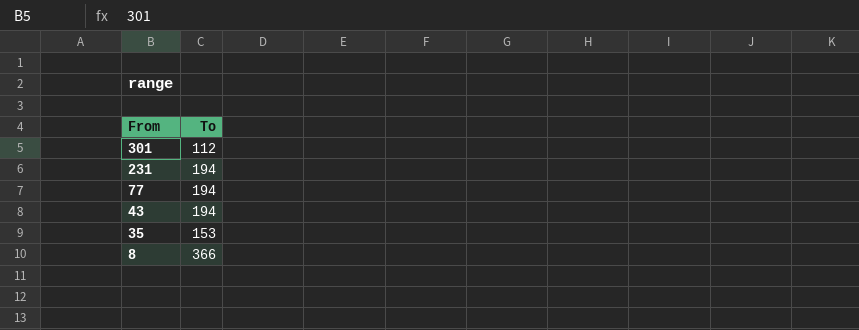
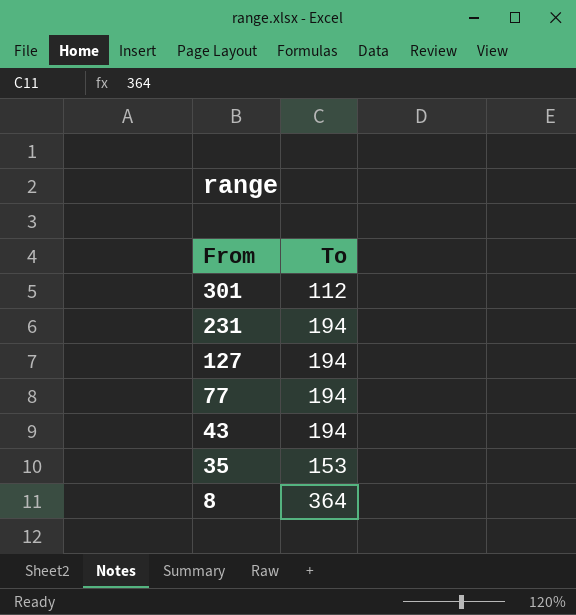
row 127: none -> 194
8 | To: 366 -> 364

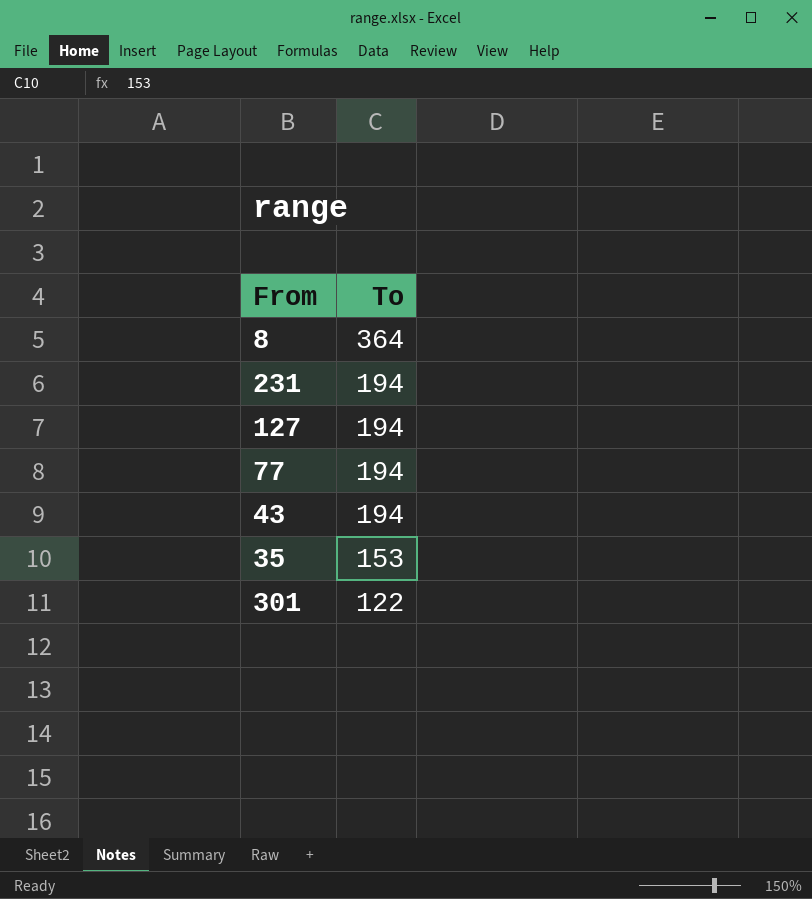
row order: From descending -> To descending
301 | To: 112 -> 122

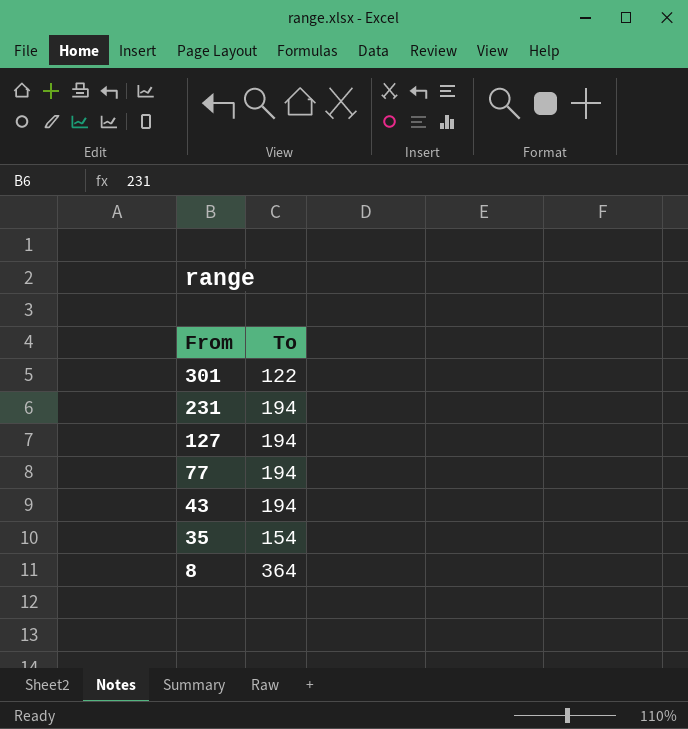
row order: To descending -> From descending
35 | To: 153 -> 154

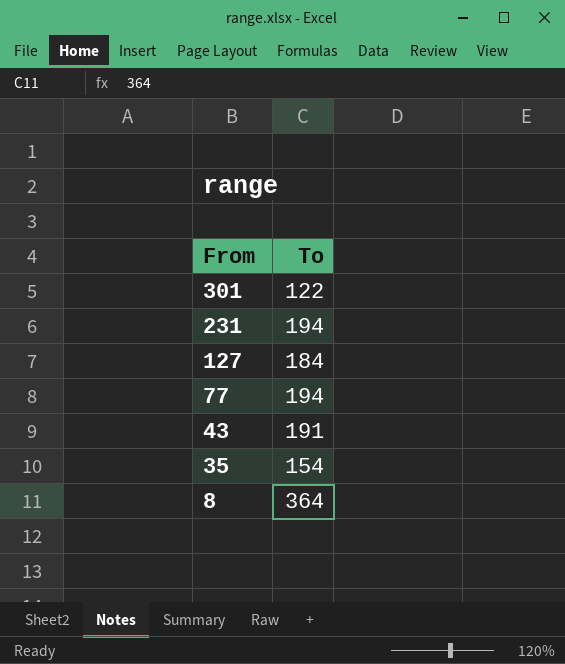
127 | To: 194 -> 184
43 | To: 194 -> 191

